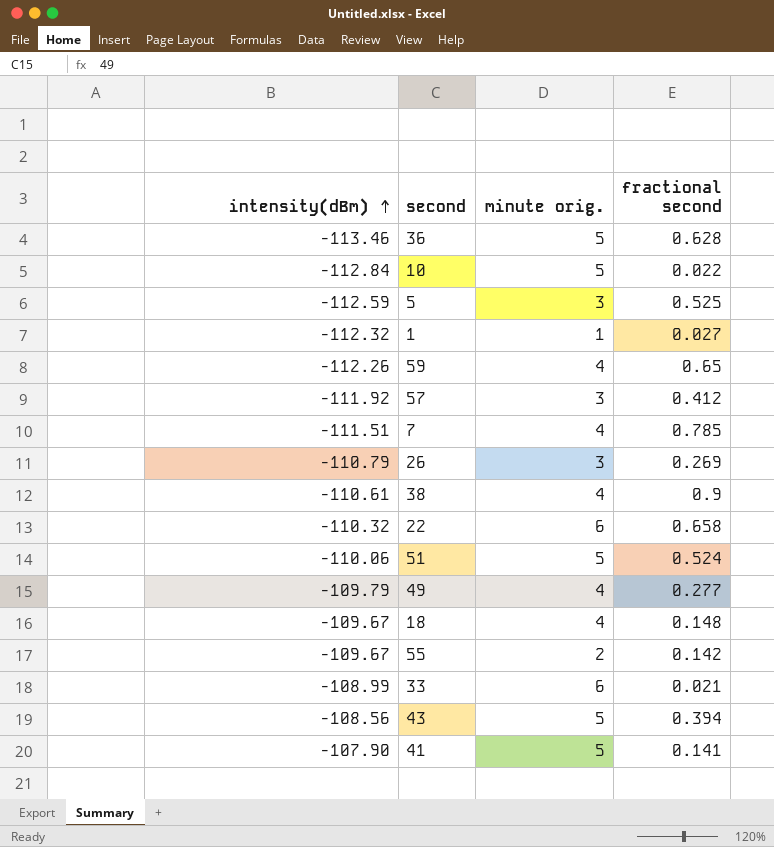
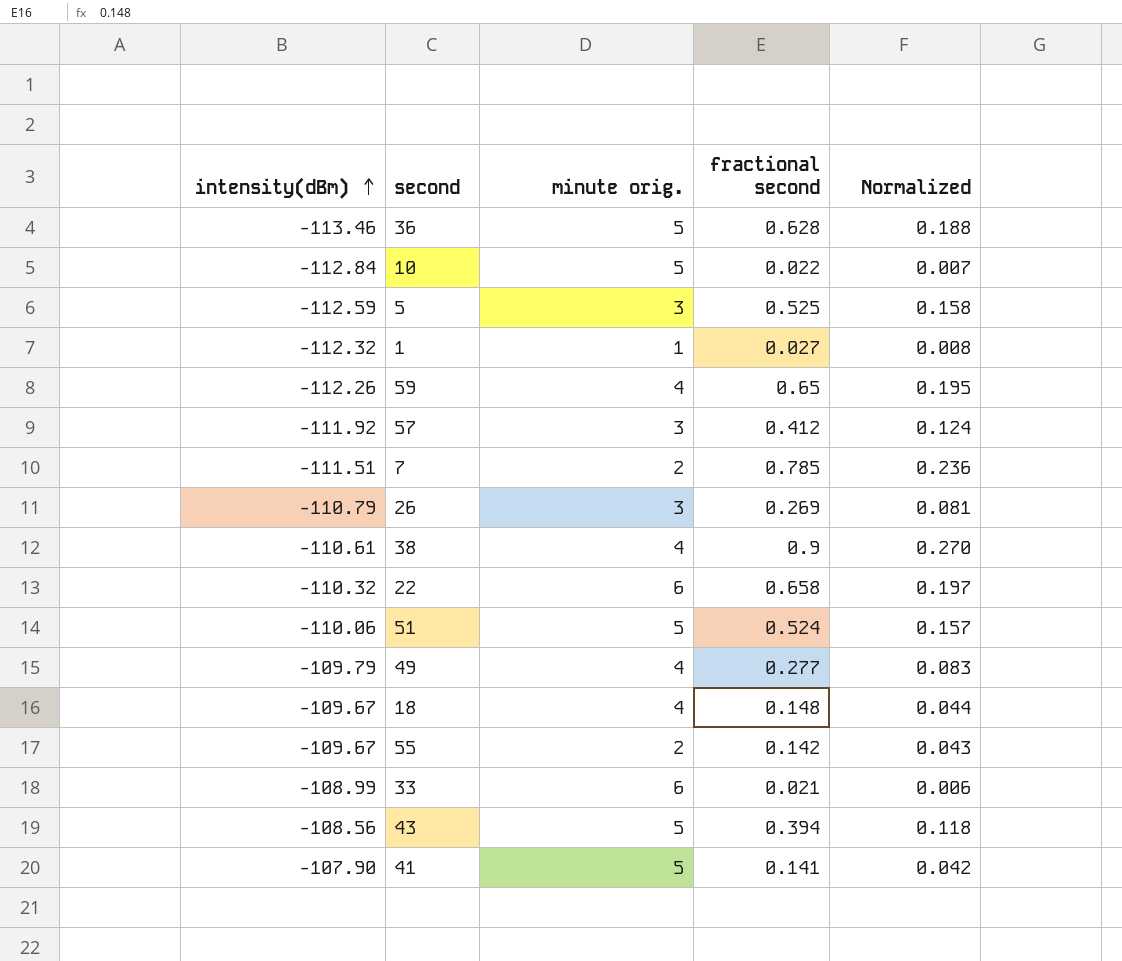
column Normalized | formula: none -> [fractional second] * 0.3
7 | minute orig.: 4 -> 2

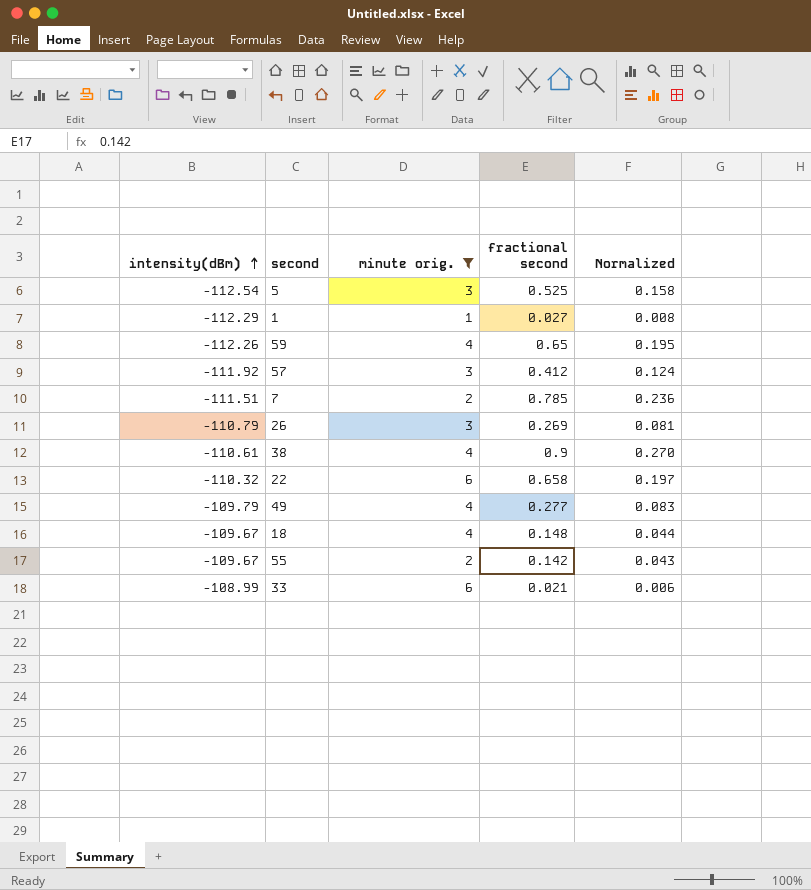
filter: none -> minute orig. != 5
5 | intensity(dBm): -112.59 -> -112.54
1 | intensity(dBm): -112.32 -> -112.29

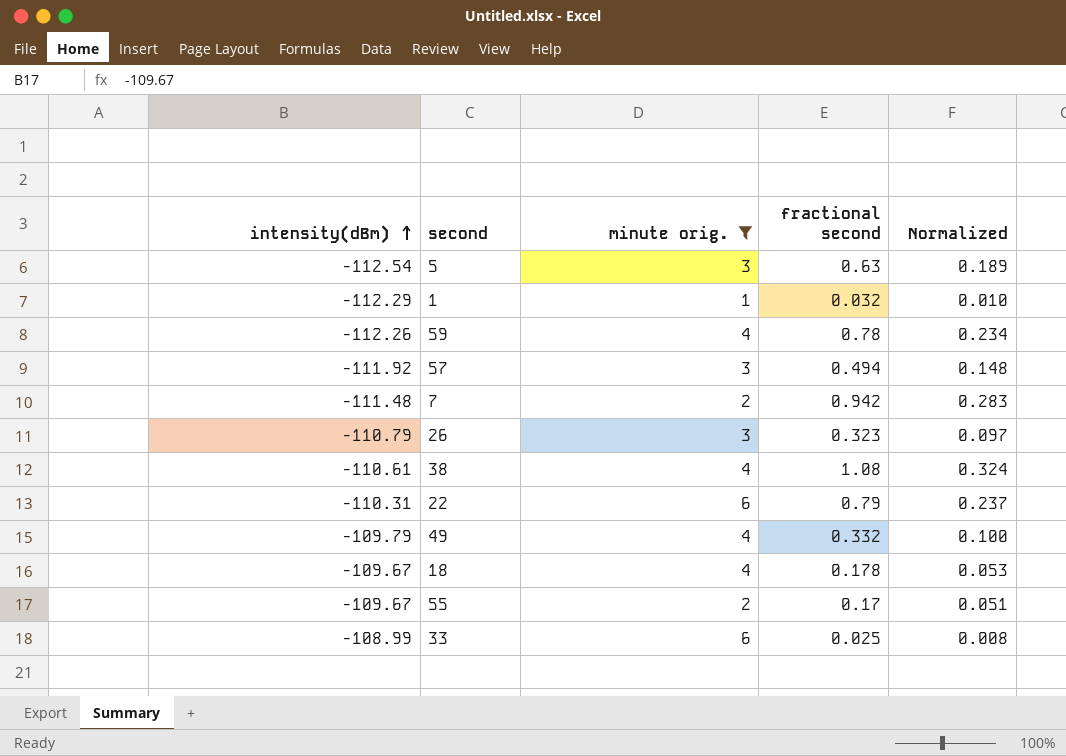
5 | fractional second: 0.525 -> 0.63
5 | Normalized: 0.158 -> 0.189
1 | fractional second: 0.027 -> 0.032
1 | Normalized: 0.008 -> 0.010
59 | fractional second: 0.65 -> 0.78
59 | Normalized: 0.195 -> 0.234
57 | fractional second: 0.412 -> 0.494
57 | Normalized: 0.124 -> 0.148
7 | intensity(dBm): -111.51 -> -111.48
7 | fractional second: 0.785 -> 0.942
7 | Normalized: 0.236 -> 0.283
26 | fractional second: 0.269 -> 0.323
26 | Normalized: 0.081 -> 0.097
38 | fractional second: 0.9 -> 1.08
38 | Normalized: 0.270 -> 0.324
22 | intensity(dBm): -110.32 -> -110.31
22 | fractional second: 0.658 -> 0.79
22 | Normalized: 0.197 -> 0.237
49 | fractional second: 0.277 -> 0.332
49 | Normalized: 0.083 -> 0.100
18 | fractional second: 0.148 -> 0.178
18 | Normalized: 0.044 -> 0.053
55 | fractional second: 0.142 -> 0.17
55 | Normalized: 0.043 -> 0.051
33 | fractional second: 0.021 -> 0.025
33 | Normalized: 0.006 -> 0.008

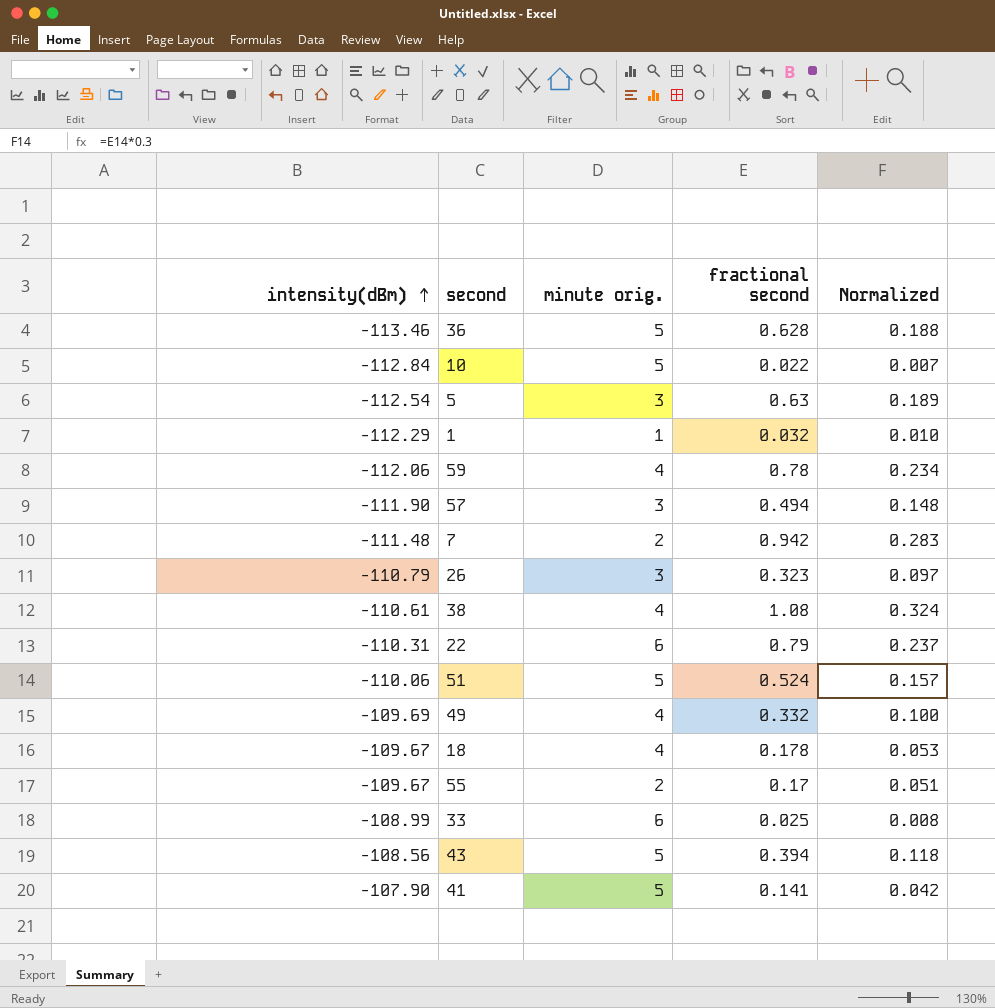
filter: minute orig. != 5 -> none
59 | intensity(dBm): -112.26 -> -112.06
57 | intensity(dBm): -111.92 -> -111.90
49 | intensity(dBm): -109.79 -> -109.69

